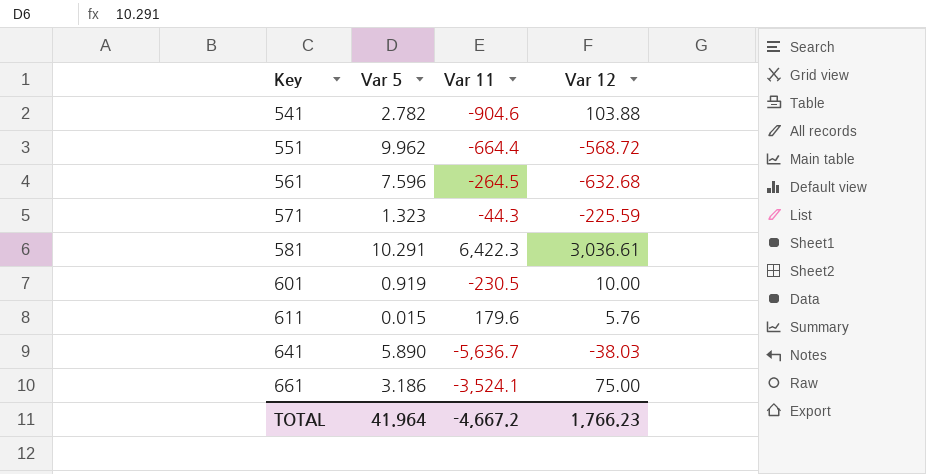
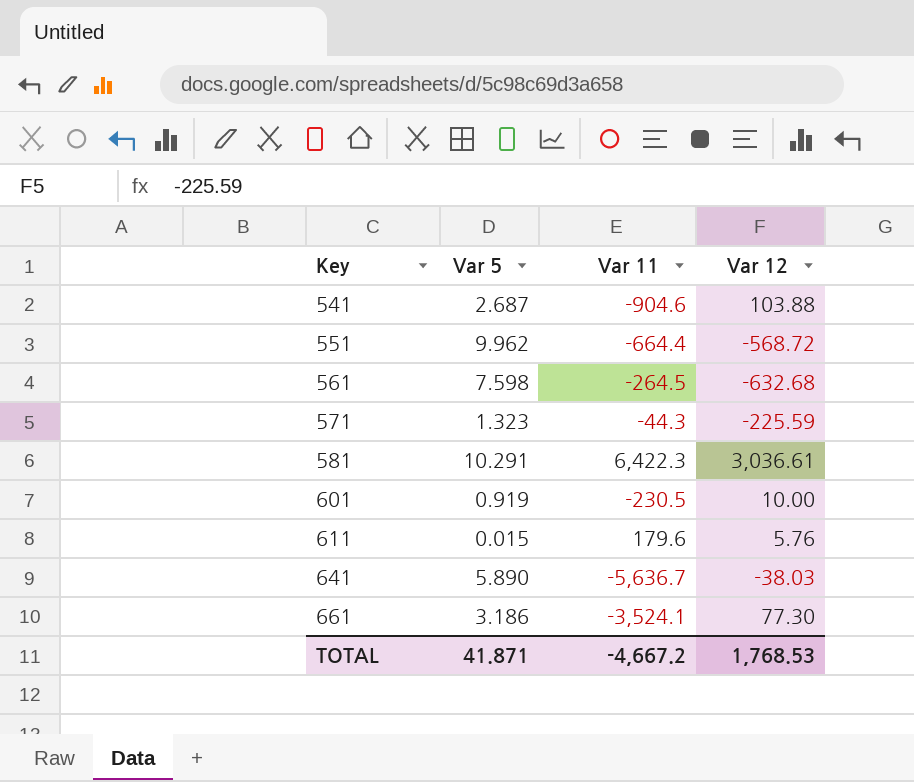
541 | Var 5: 2.782 -> 2.687
561 | Var 5: 7.596 -> 7.598
661 | Var 12: 75.00 -> 77.30
TOTAL | Var 5: 41.964 -> 41.871
TOTAL | Var 12: 1,766.23 -> 1,768.53

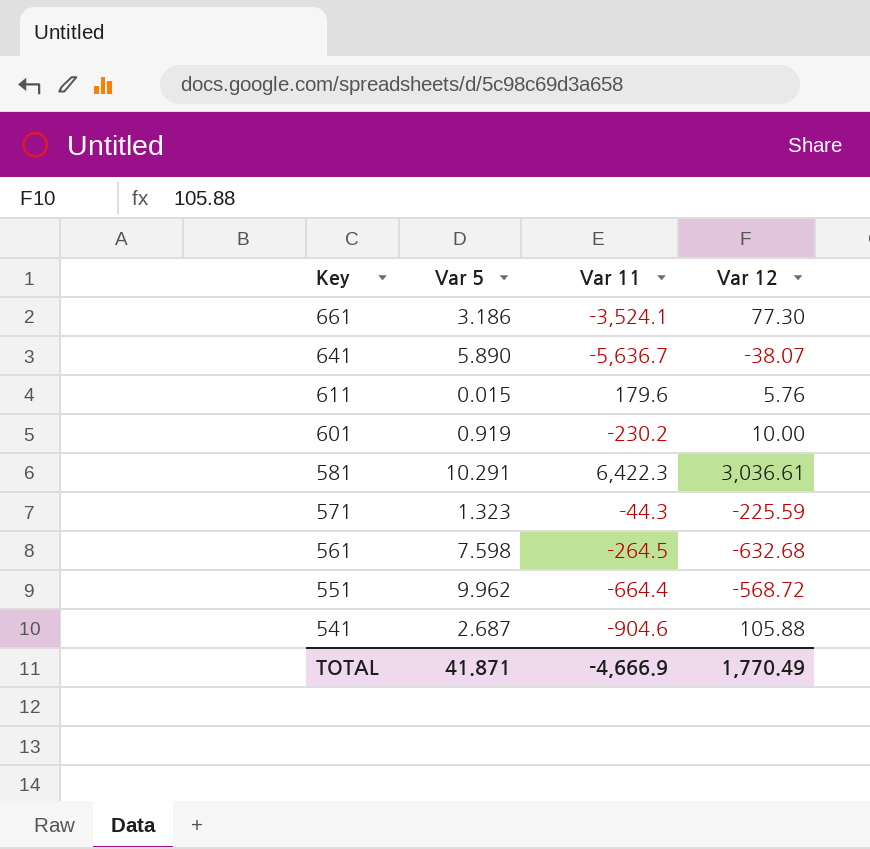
row order: Key ascending -> Key descending
641 | Var 12: -38.03 -> -38.07
601 | Var 11: -230.5 -> -230.2
541 | Var 12: 103.88 -> 105.88
TOTAL | Var 11: -4,667.2 -> -4,666.9
TOTAL | Var 12: 1,768.53 -> 1,770.49

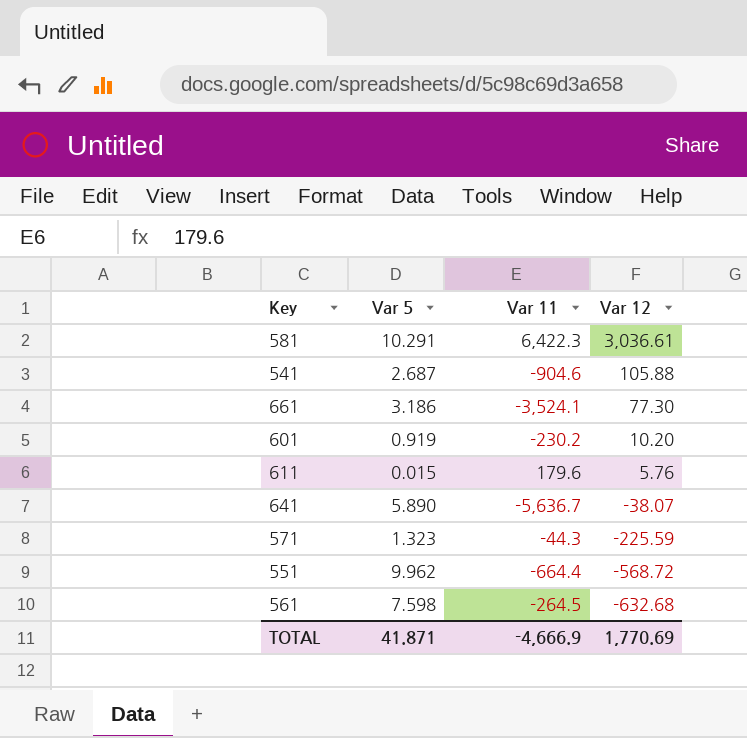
row order: Key descending -> Var 12 descending
601 | Var 12: 10.00 -> 10.20
TOTAL | Var 12: 1,770.49 -> 1,770.69

